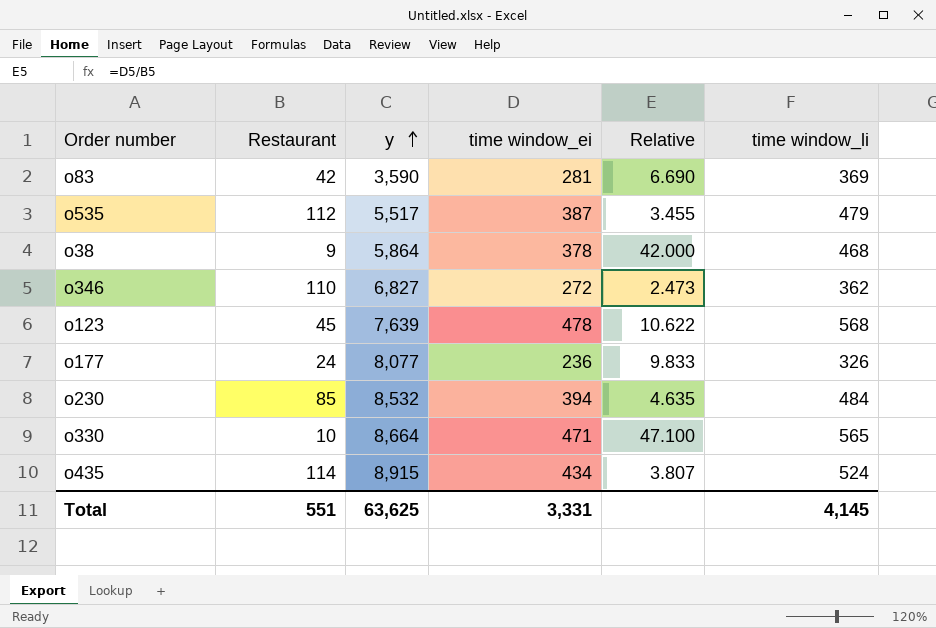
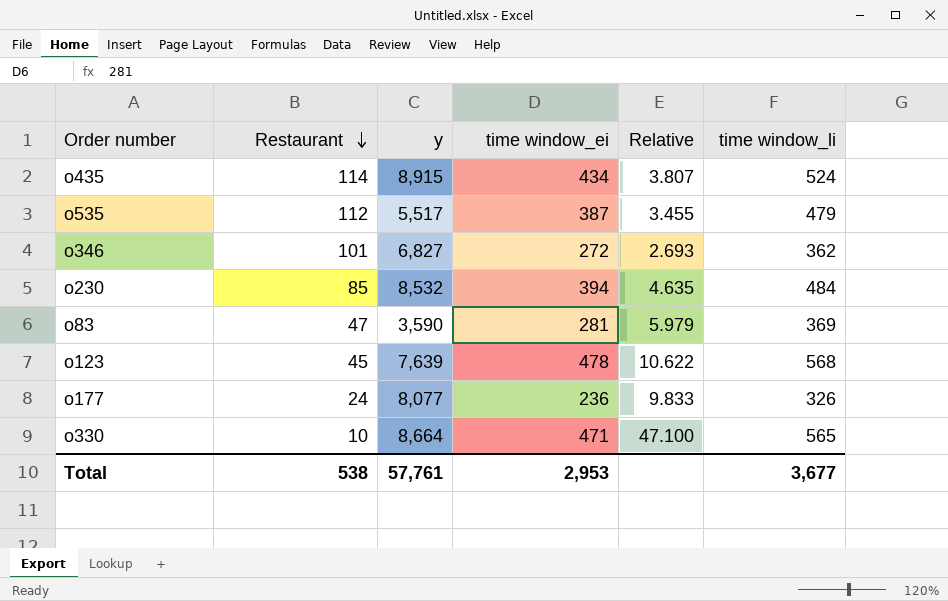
row order: y ascending -> Restaurant descending
row o38: 9 | 5,864 | 378 | 42.000 | 468 -> none
o346 | Restaurant: 110 -> 101
o346 | Relative: 2.473 -> 2.693
o83 | Restaurant: 42 -> 47
o83 | Relative: 6.690 -> 5.979
Total | Restaurant: 551 -> 538
Total | y: 63,625 -> 57,761
Total | time window_ei: 3,331 -> 2,953
Total | time window_li: 4,145 -> 3,677

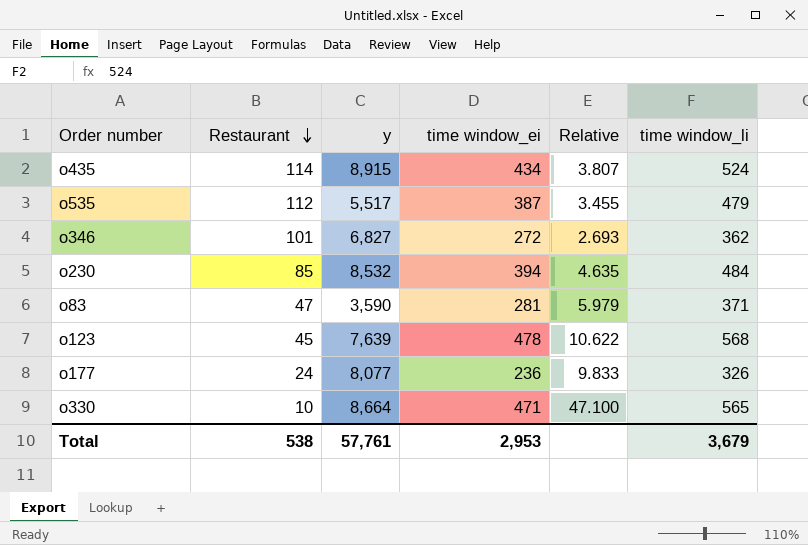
o83 | time window_li: 369 -> 371
Total | time window_li: 3,677 -> 3,679

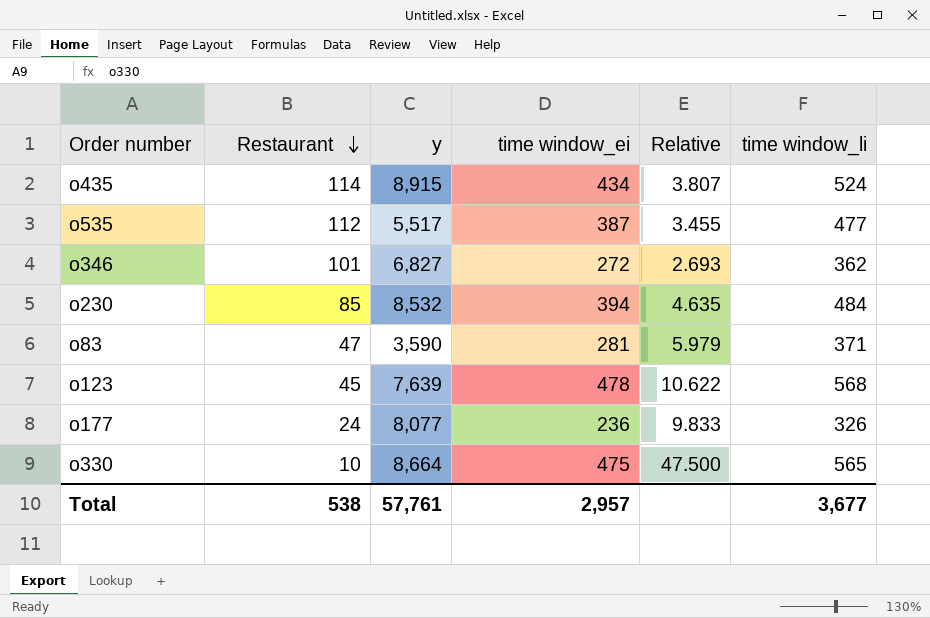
o535 | time window_li: 479 -> 477
o330 | time window_ei: 471 -> 475
o330 | Relative: 47.100 -> 47.500
Total | time window_ei: 2,953 -> 2,957
Total | time window_li: 3,679 -> 3,677

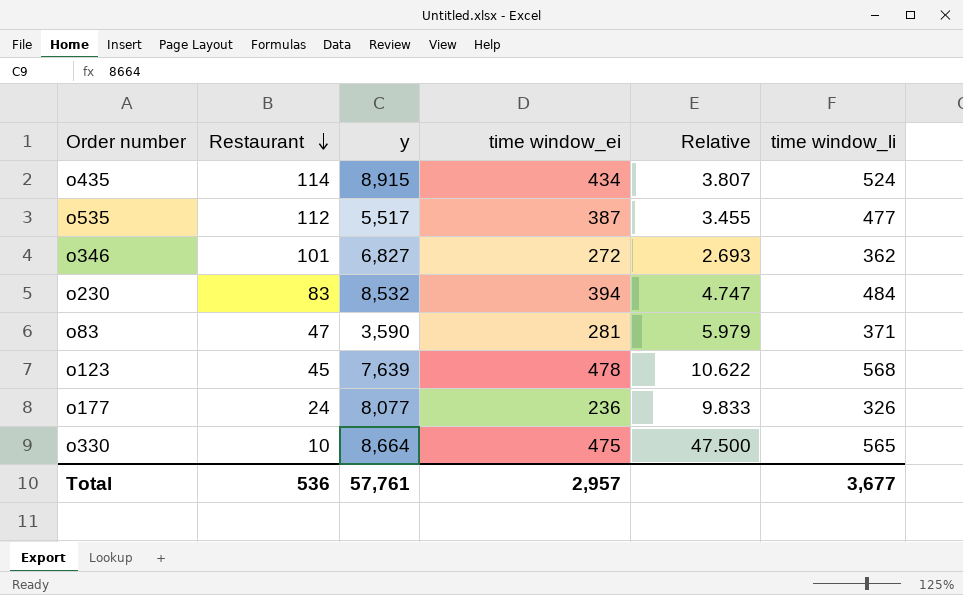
o230 | Restaurant: 85 -> 83
o230 | Relative: 4.635 -> 4.747
Total | Restaurant: 538 -> 536

